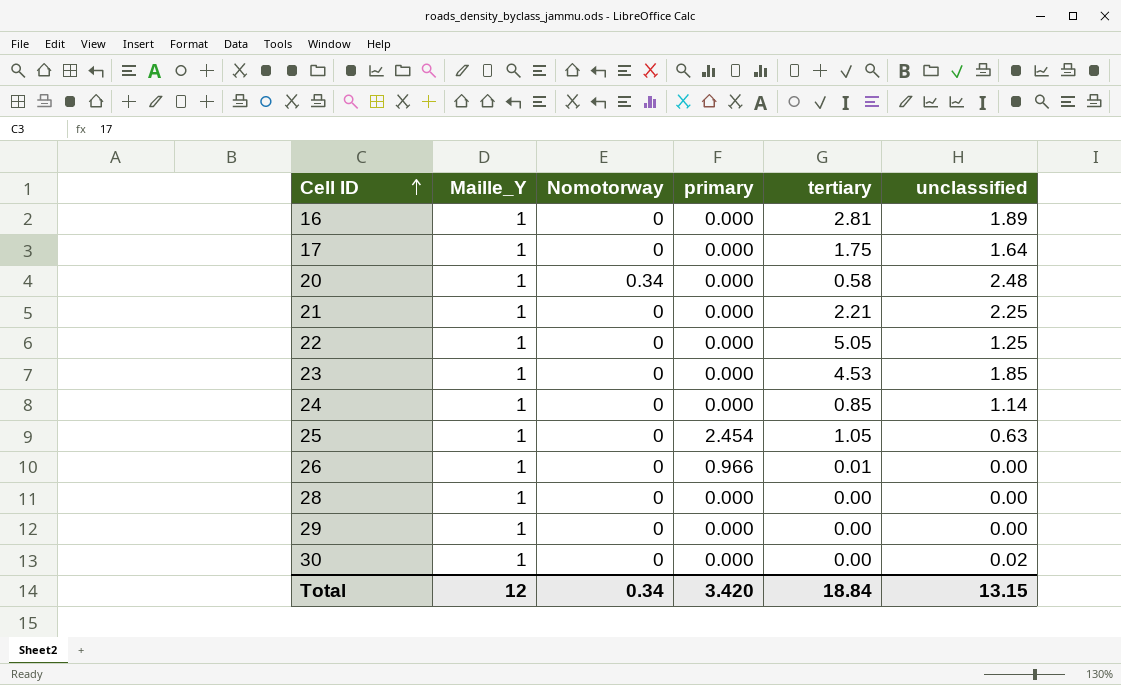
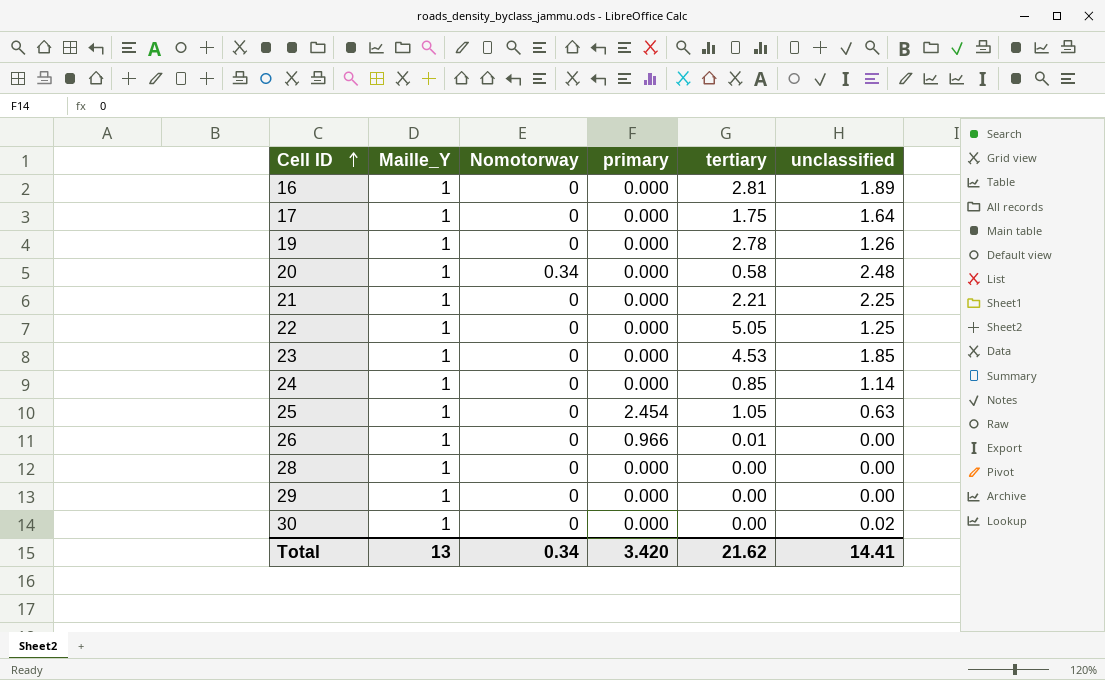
row 19: none -> 1 | 0 | 0.000 | 2.78 | 1.26
Total | Maille_Y: 12 -> 13
Total | tertiary: 18.84 -> 21.62
Total | unclassified: 13.15 -> 14.41

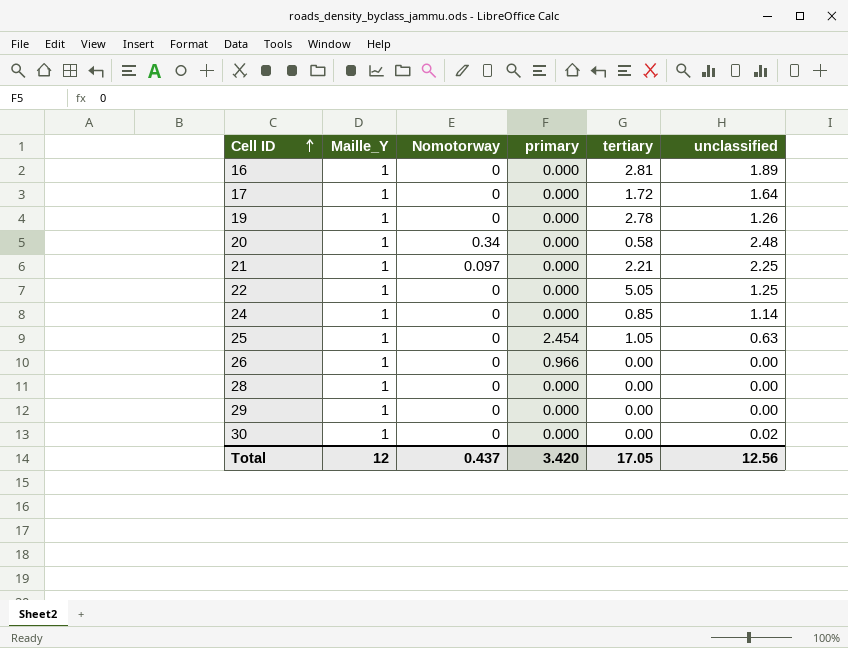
row 23: 1 | 0 | 0.000 | 4.53 | 1.85 -> none
17 | tertiary: 1.75 -> 1.72
21 | Nomotorway: 0 -> 0.097
26 | tertiary: 0.01 -> 0.00
Total | Maille_Y: 13 -> 12
Total | Nomotorway: 0.34 -> 0.437
Total | tertiary: 21.62 -> 17.05
Total | unclassified: 14.41 -> 12.56

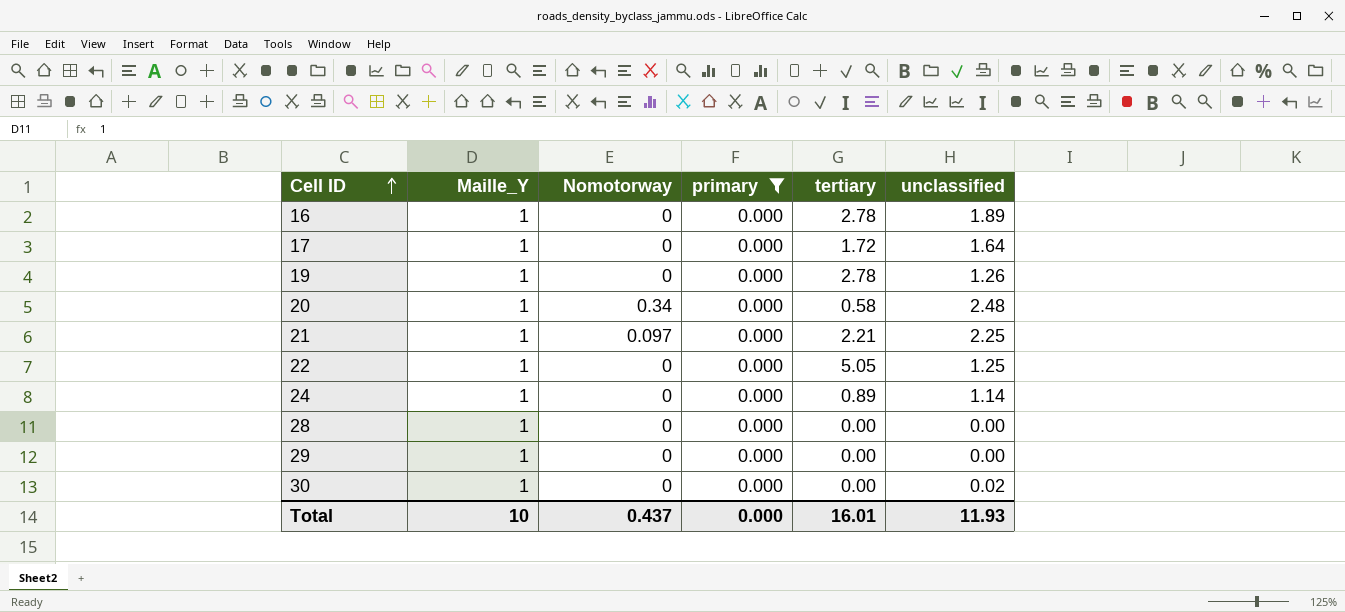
filter: none -> primary = 0.000
16 | tertiary: 2.81 -> 2.78
24 | tertiary: 0.85 -> 0.89
Total | Maille_Y: 12 -> 10
Total | primary: 3.420 -> 0.000
Total | tertiary: 17.05 -> 16.01
Total | unclassified: 12.56 -> 11.93

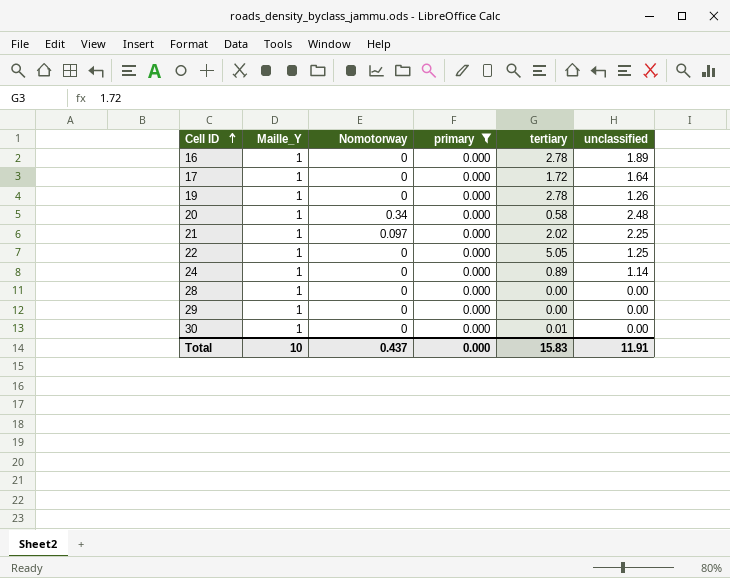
21 | tertiary: 2.21 -> 2.02
30 | tertiary: 0.00 -> 0.01
30 | unclassified: 0.02 -> 0.00
Total | tertiary: 16.01 -> 15.83
Total | unclassified: 11.93 -> 11.91

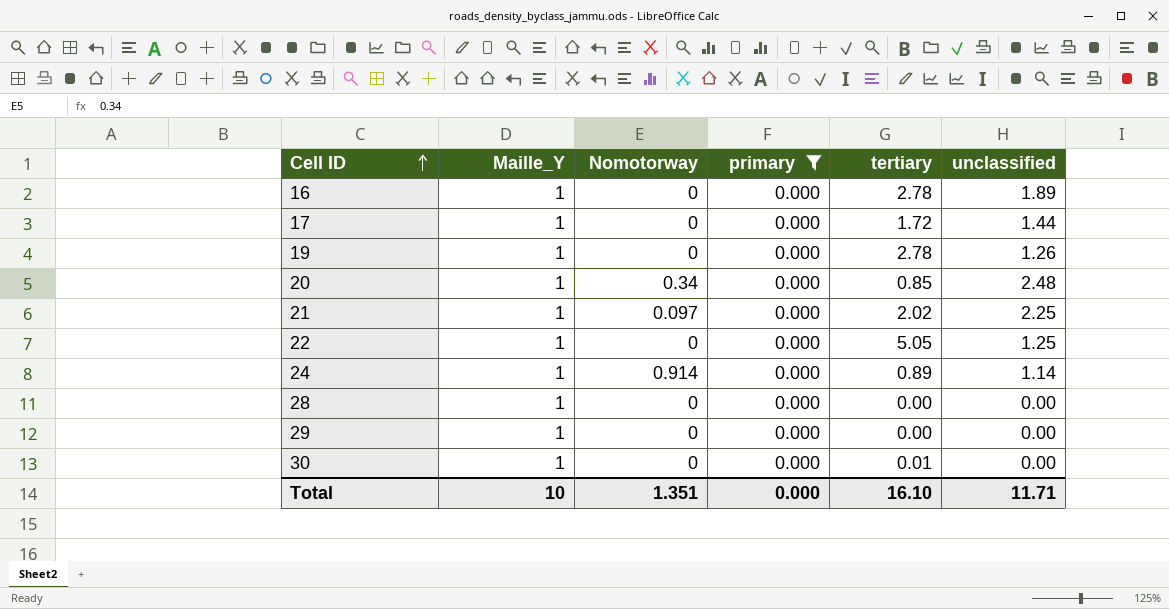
17 | unclassified: 1.64 -> 1.44
20 | tertiary: 0.58 -> 0.85
24 | Nomotorway: 0 -> 0.914
Total | Nomotorway: 0.437 -> 1.351
Total | tertiary: 15.83 -> 16.10
Total | unclassified: 11.91 -> 11.71

